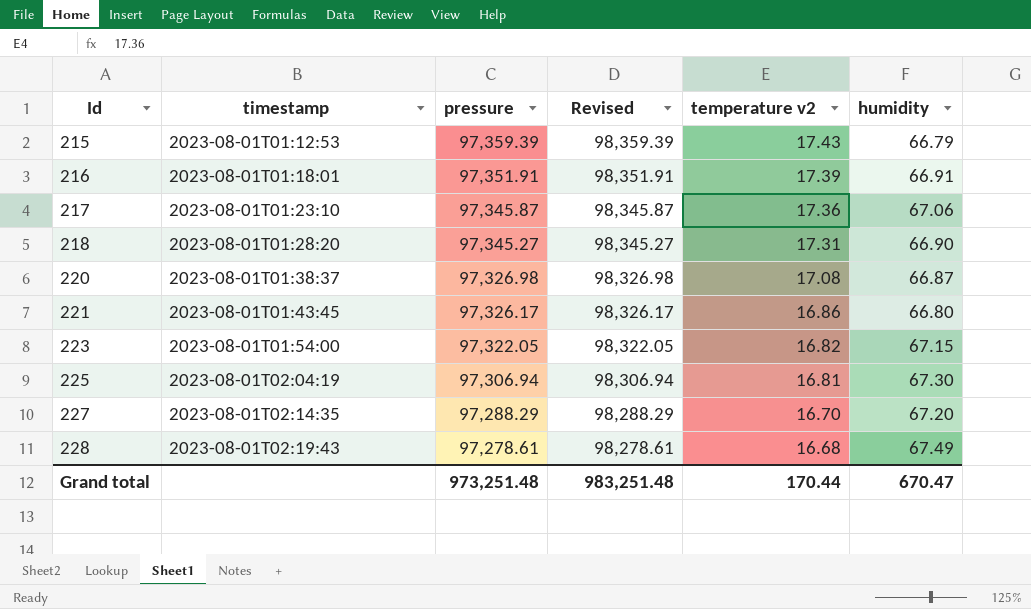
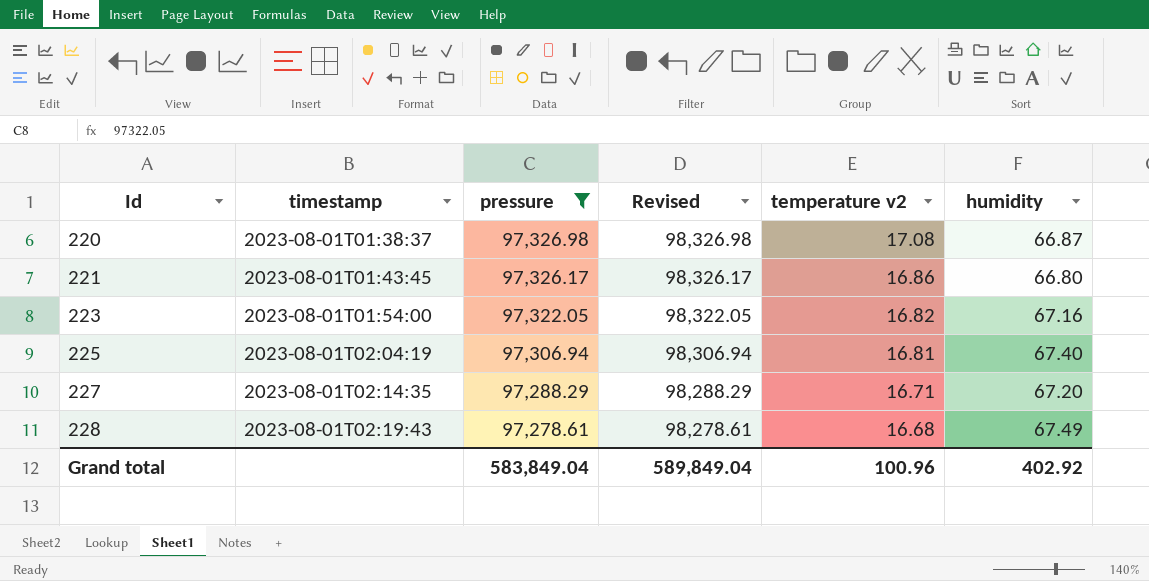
filter: none -> pressure <= 97,326.98
223 | humidity: 67.15 -> 67.16
225 | humidity: 67.30 -> 67.40
227 | temperature v2: 16.70 -> 16.71
Grand total | pressure: 973,251.48 -> 583,849.04
Grand total | Revised: 983,251.48 -> 589,849.04
Grand total | temperature v2: 170.44 -> 100.96
Grand total | humidity: 670.47 -> 402.92

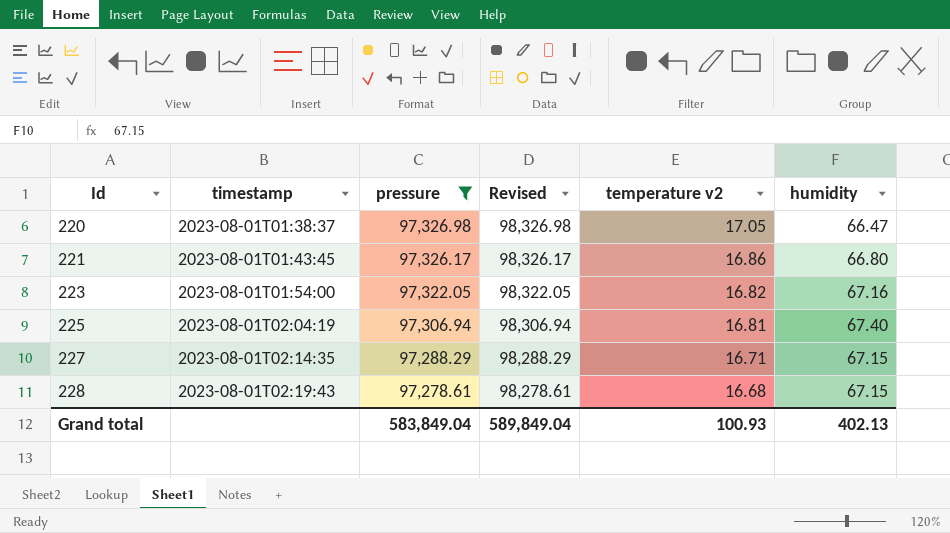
220 | temperature v2: 17.08 -> 17.05
220 | humidity: 66.87 -> 66.47
227 | humidity: 67.20 -> 67.15
228 | humidity: 67.49 -> 67.15
Grand total | temperature v2: 100.96 -> 100.93
Grand total | humidity: 402.92 -> 402.13

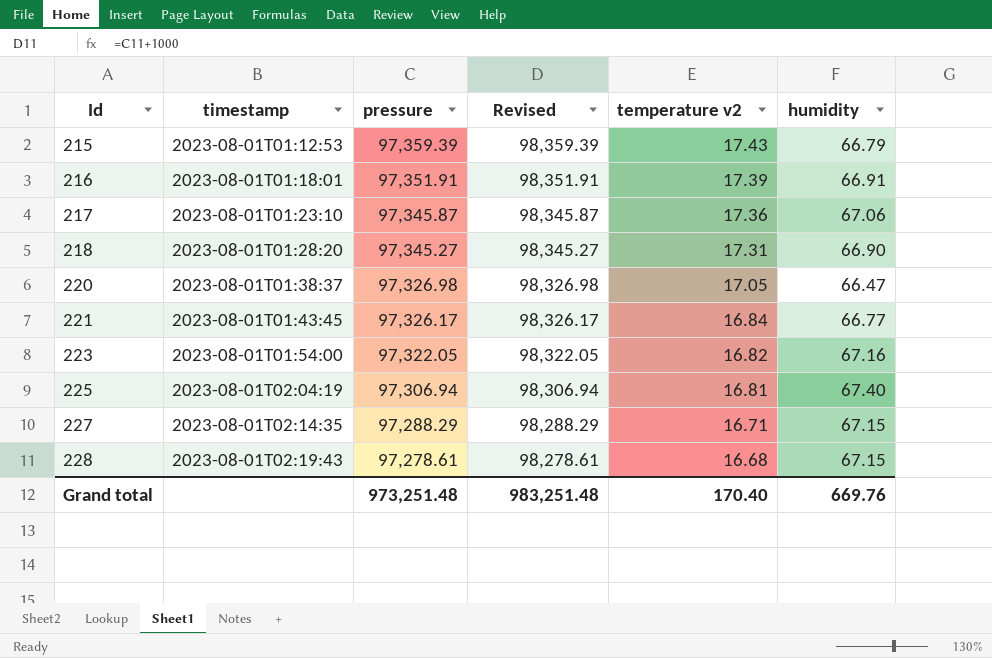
filter: pressure <= 97,326.98 -> none
221 | temperature v2: 16.86 -> 16.84
221 | humidity: 66.80 -> 66.77
Grand total | pressure: 583,849.04 -> 973,251.48
Grand total | Revised: 589,849.04 -> 983,251.48
Grand total | temperature v2: 100.93 -> 170.40
Grand total | humidity: 402.13 -> 669.76

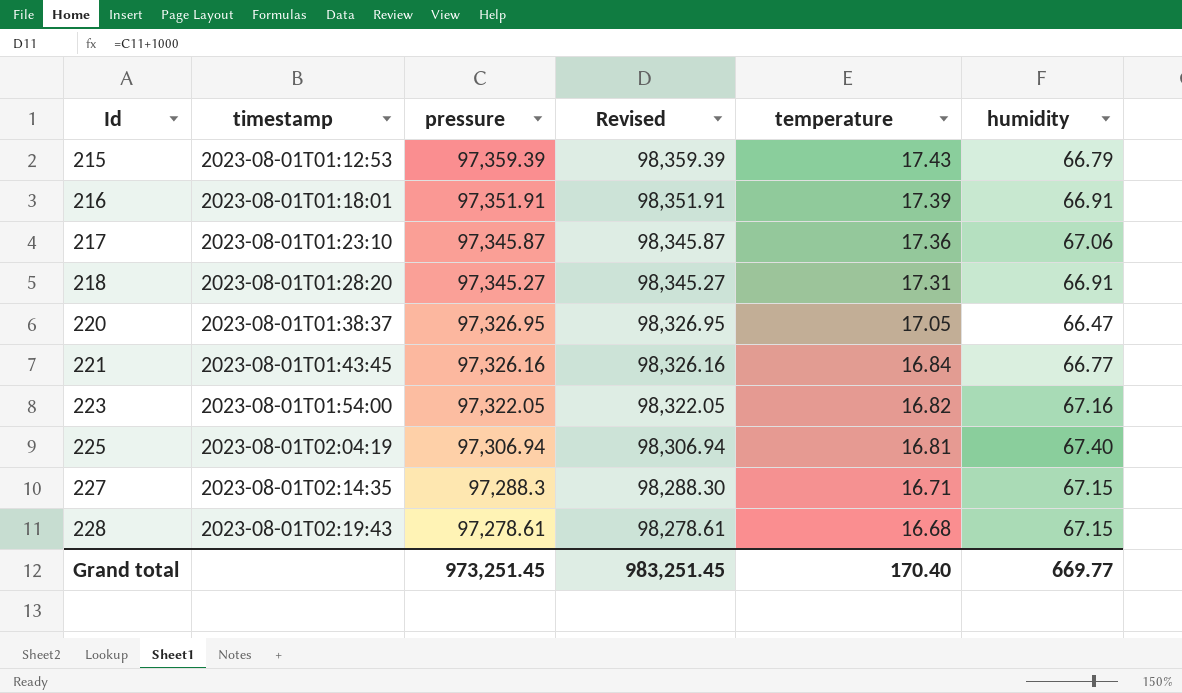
column name: temperature v2 -> temperature
218 | humidity: 66.90 -> 66.91
220 | pressure: 97,326.98 -> 97,326.95
220 | Revised: 98,326.98 -> 98,326.95
221 | pressure: 97,326.17 -> 97,326.16
221 | Revised: 98,326.17 -> 98,326.16
227 | pressure: 97,288.29 -> 97,288.3
227 | Revised: 98,288.29 -> 98,288.30
Grand total | pressure: 973,251.48 -> 973,251.45
Grand total | Revised: 983,251.48 -> 983,251.45
Grand total | humidity: 669.76 -> 669.77

